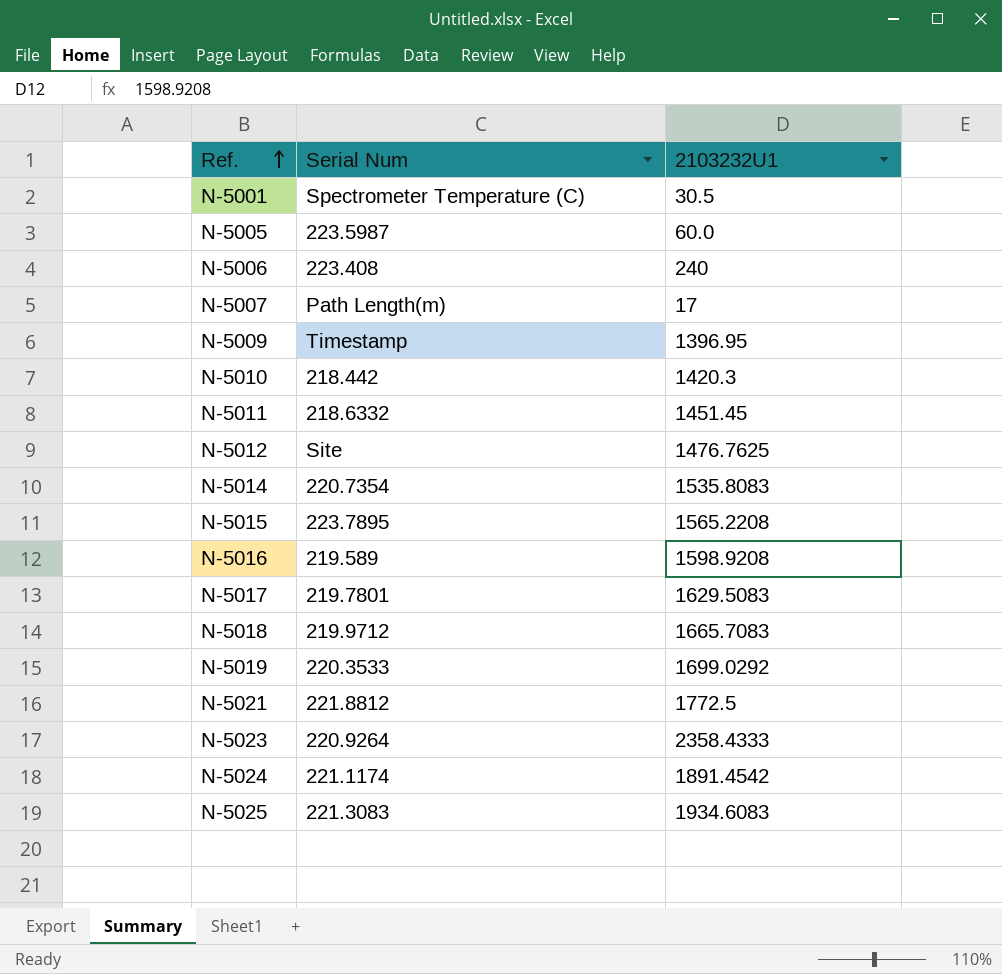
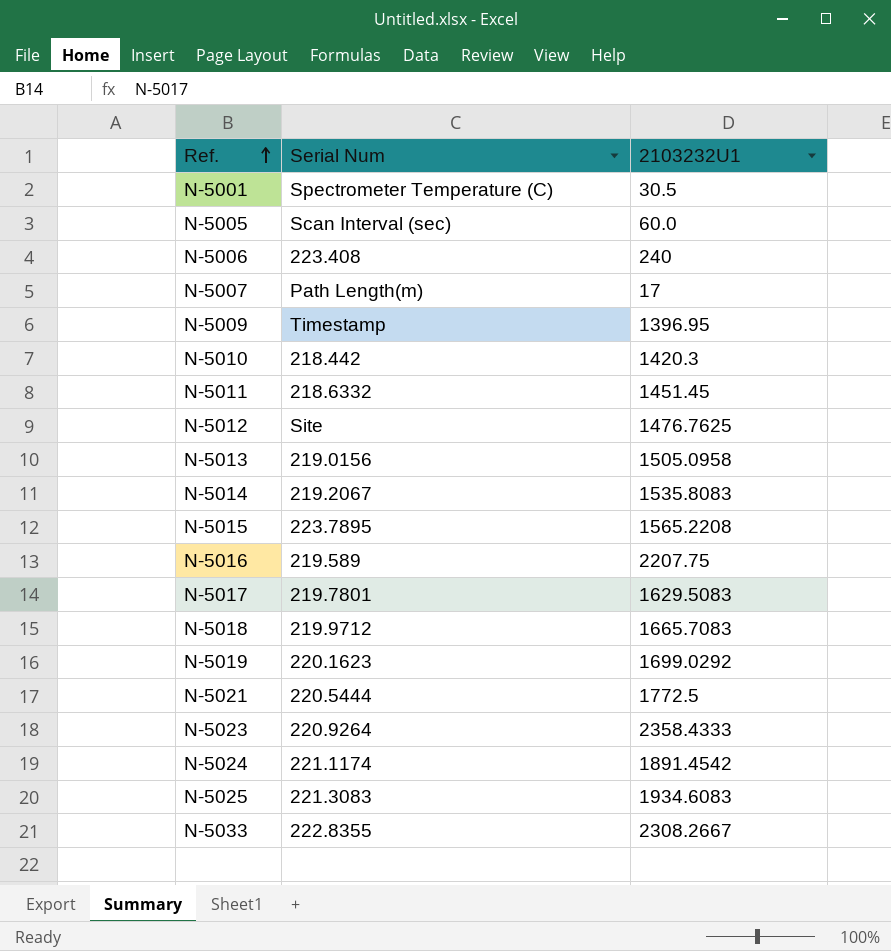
N-5005 | Serial Num: 223.5987 -> Scan Interval (sec)
row N-5013: none -> 219.0156 | 1505.0958
N-5014 | Serial Num: 220.7354 -> 219.2067
N-5016 | 2103232U1: 1598.9208 -> 2207.75
N-5019 | Serial Num: 220.3533 -> 220.1623
N-5021 | Serial Num: 221.8812 -> 220.5444
row N-5033: none -> 222.8355 | 2308.2667

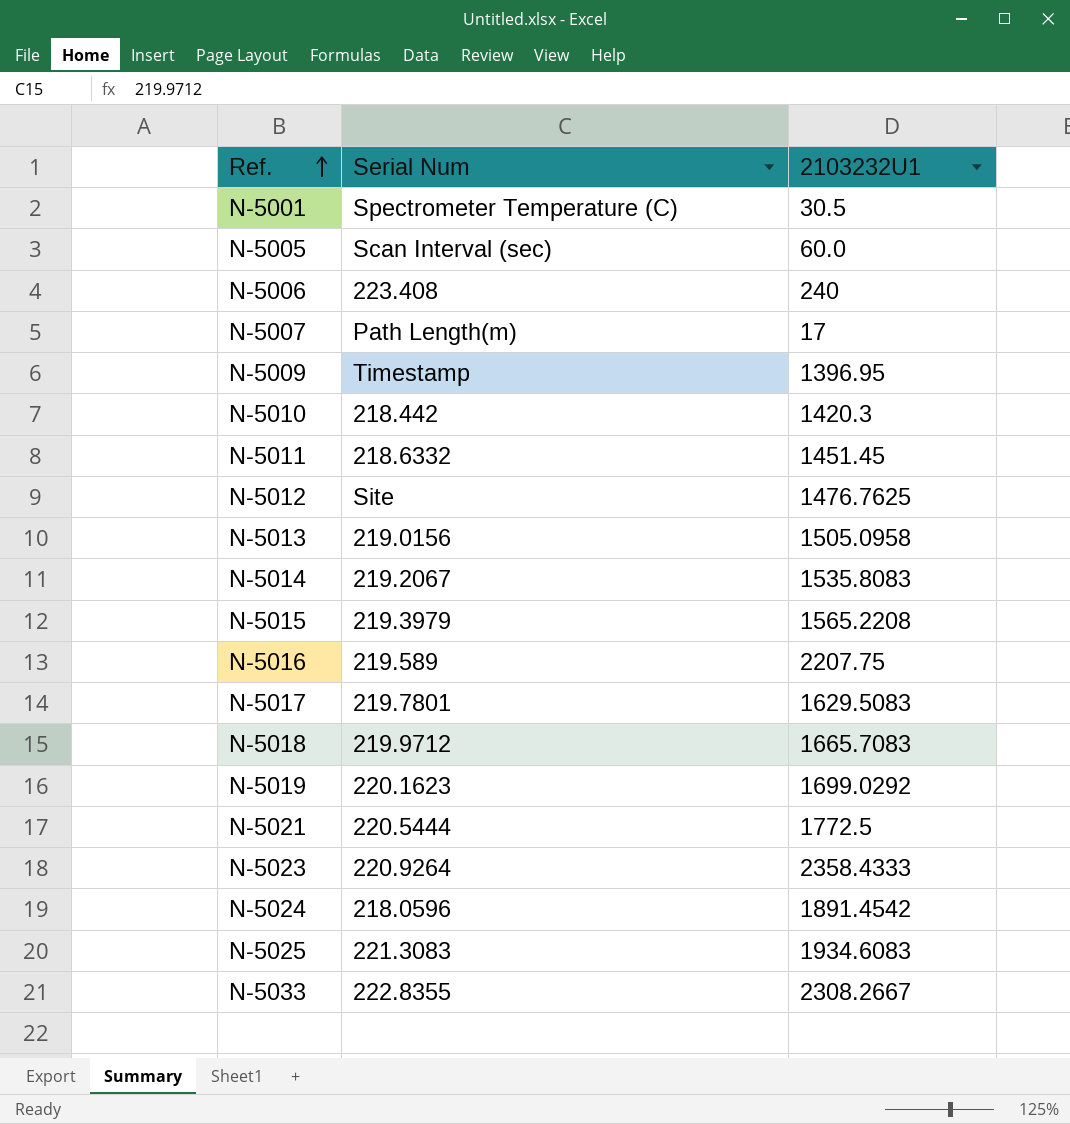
N-5015 | Serial Num: 223.7895 -> 219.3979
N-5024 | Serial Num: 221.1174 -> 218.0596

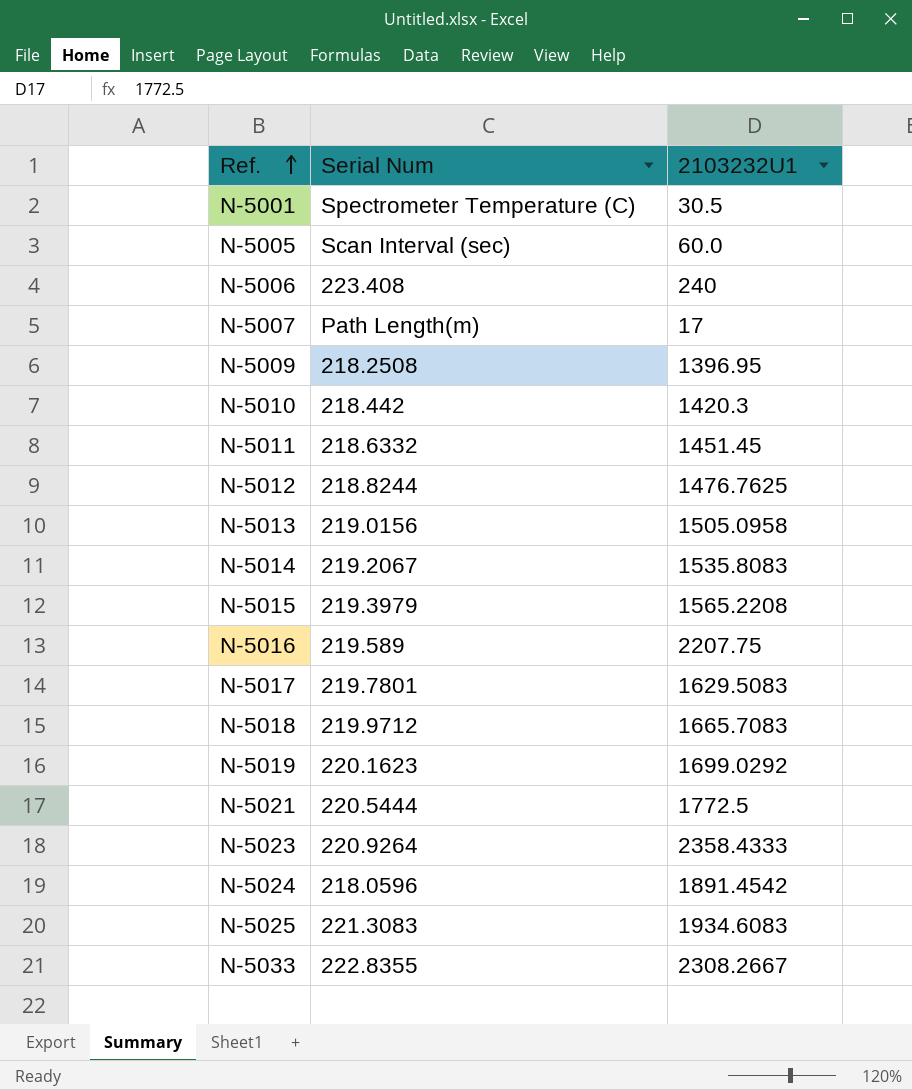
N-5009 | Serial Num: Timestamp -> 218.2508
N-5012 | Serial Num: Site -> 218.8244

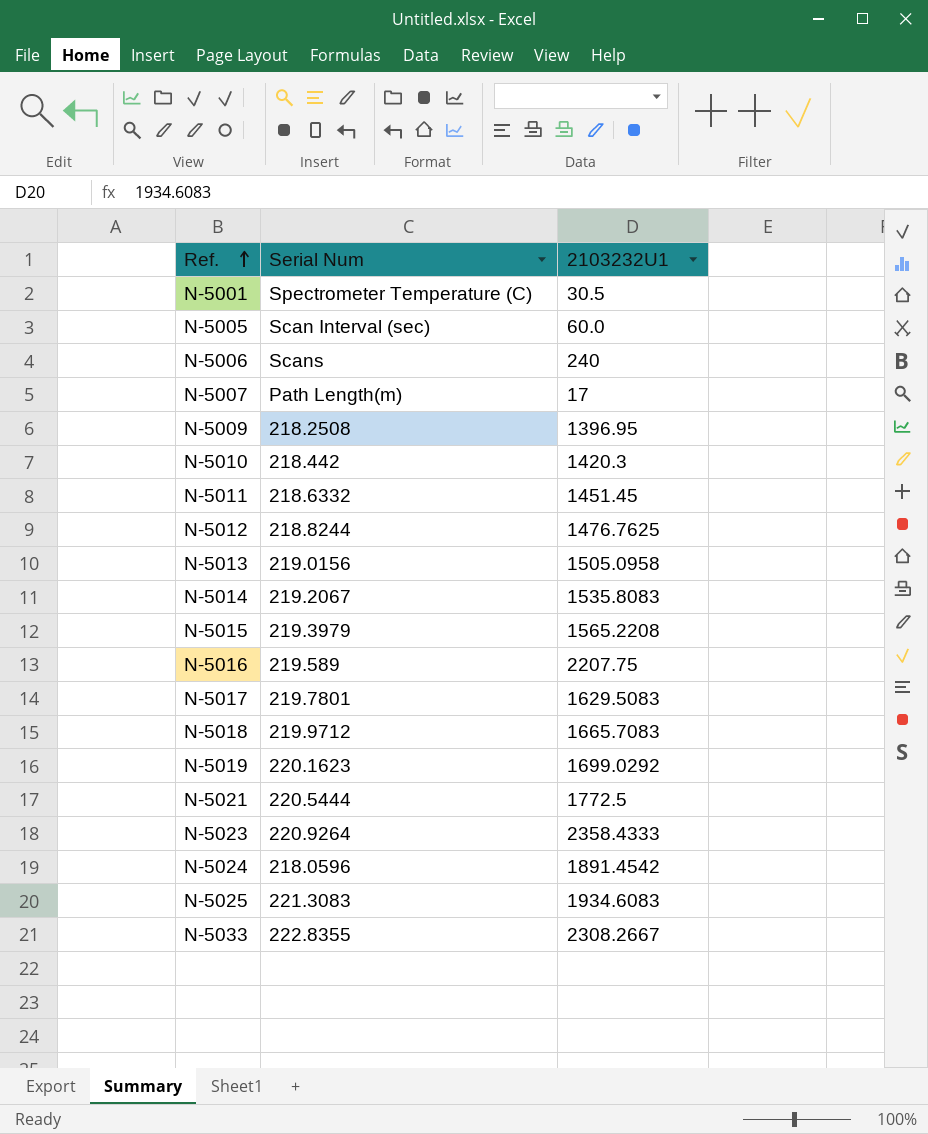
N-5006 | Serial Num: 223.408 -> Scans

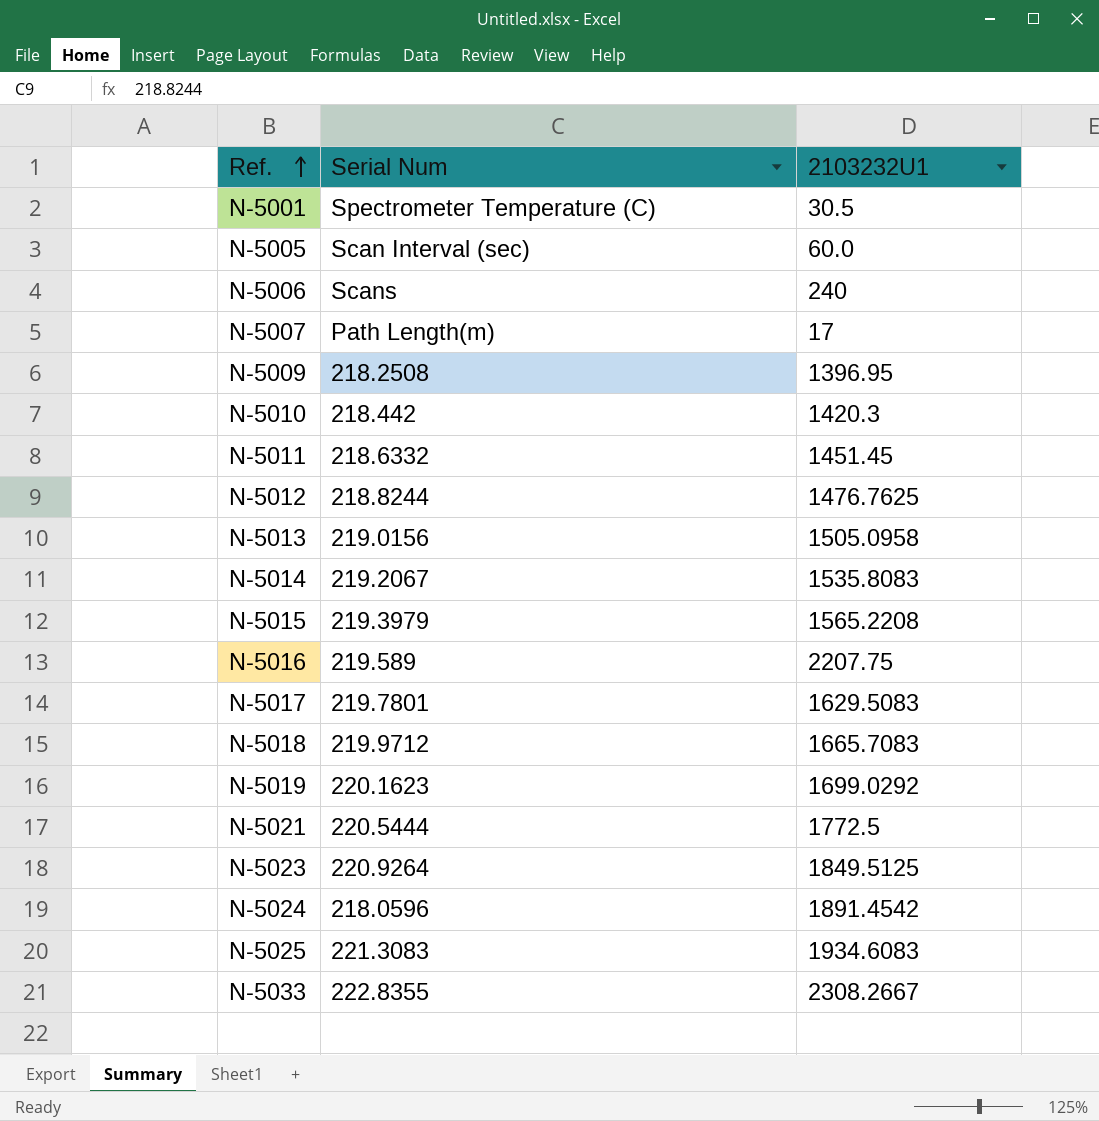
N-5023 | 2103232U1: 2358.4333 -> 1849.5125

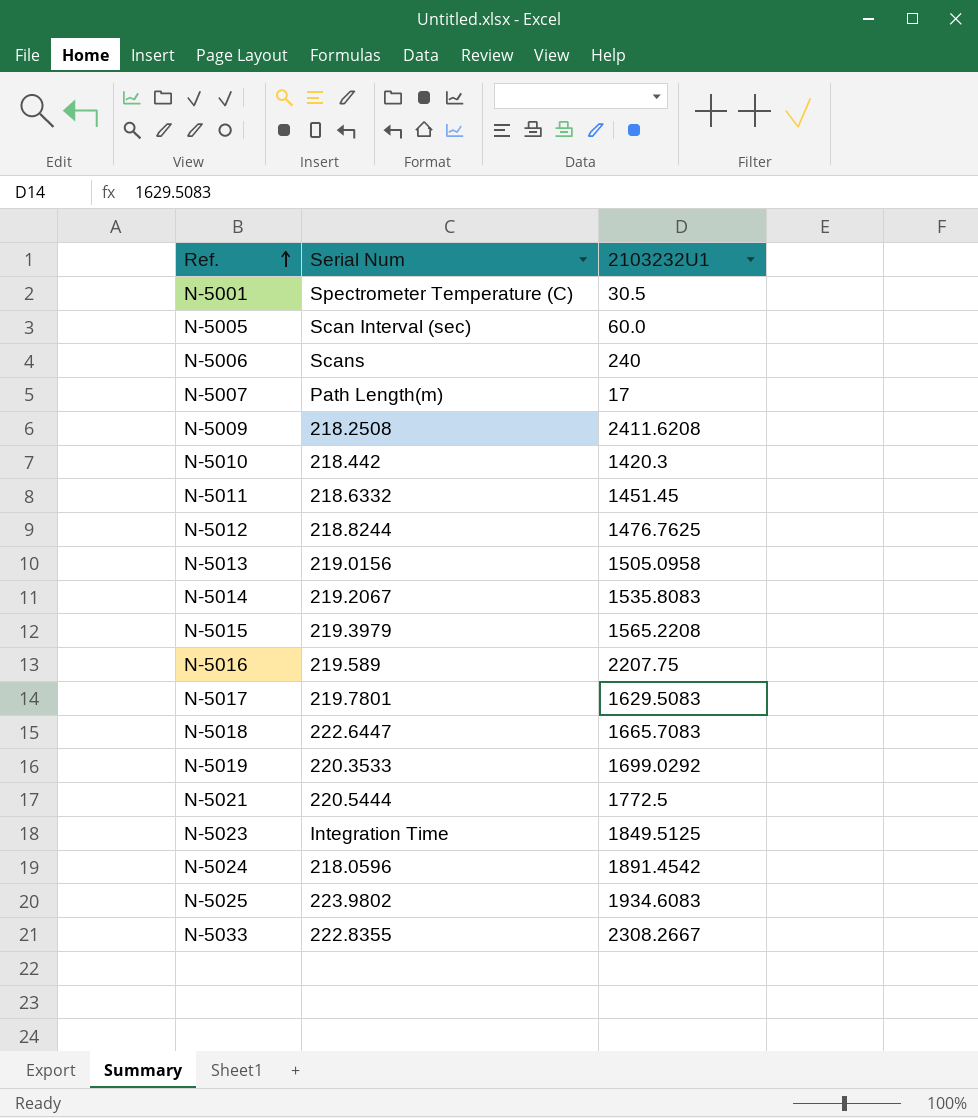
N-5009 | 2103232U1: 1396.95 -> 2411.6208
N-5018 | Serial Num: 219.9712 -> 222.6447
N-5019 | Serial Num: 220.1623 -> 220.3533
N-5023 | Serial Num: 220.9264 -> Integration Time
N-5025 | Serial Num: 221.3083 -> 223.9802

